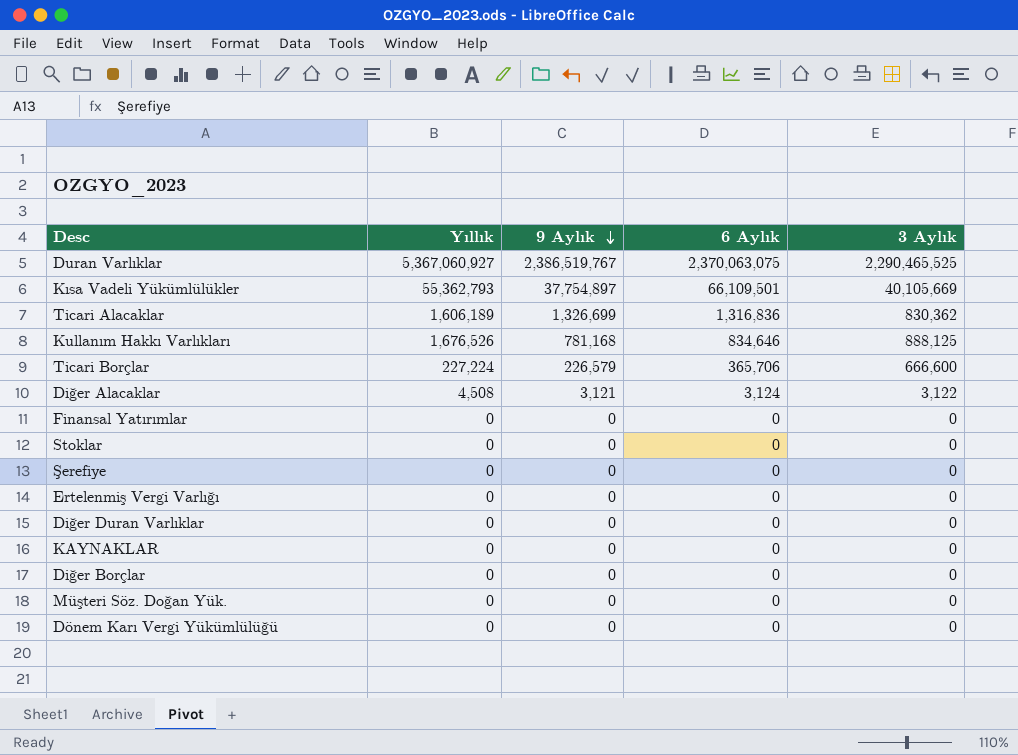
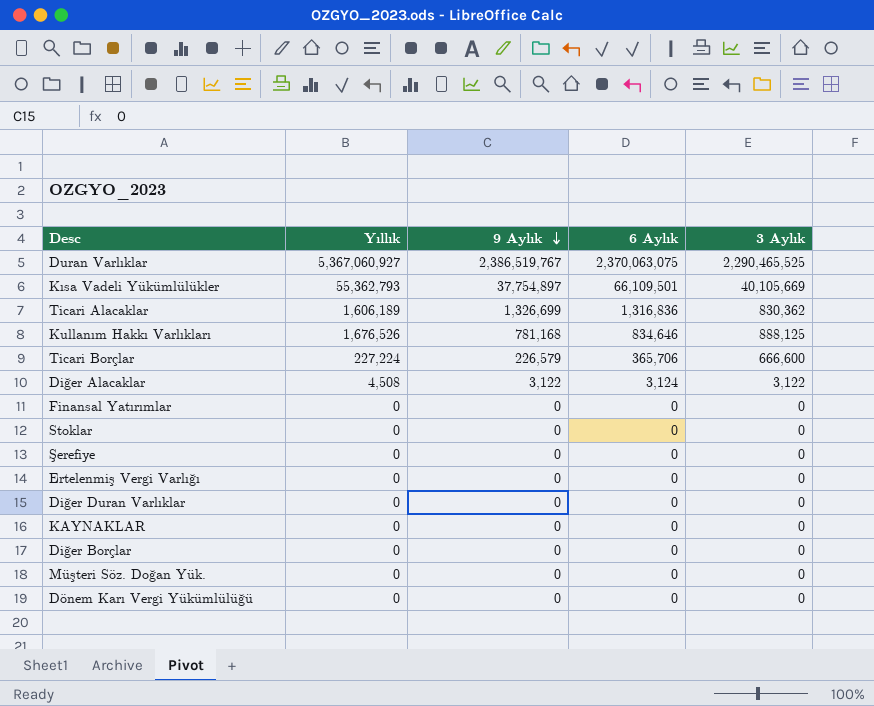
Diğer Alacaklar | 9 Aylık: 3,121 -> 3,122

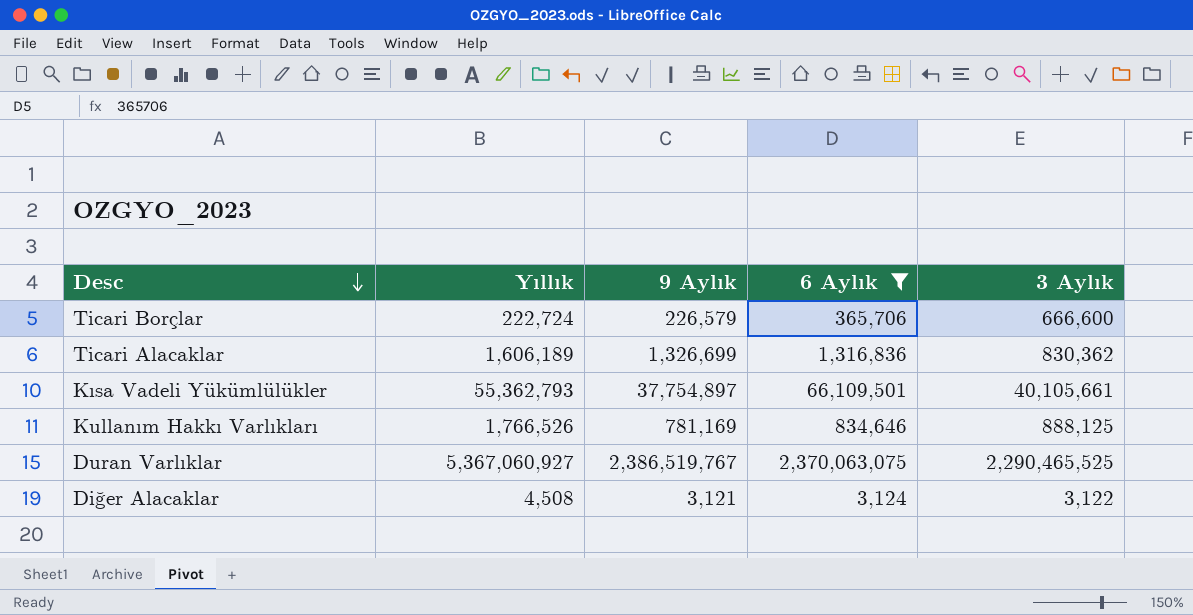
filter: none -> 6 Aylık != 0
row order: 9 Aylık descending -> Desc descending
Ticari Borçlar | Yıllık: 227,224 -> 222,724
Kısa Vadeli Yükümlülükler | 3 Aylık: 40,105,669 -> 40,105,661
Kullanım Hakkı Varlıkları | Yıllık: 1,676,526 -> 1,766,526
Kullanım Hakkı Varlıkları | 9 Aylık: 781,168 -> 781,169
Diğer Alacaklar | 9 Aylık: 3,122 -> 3,121

